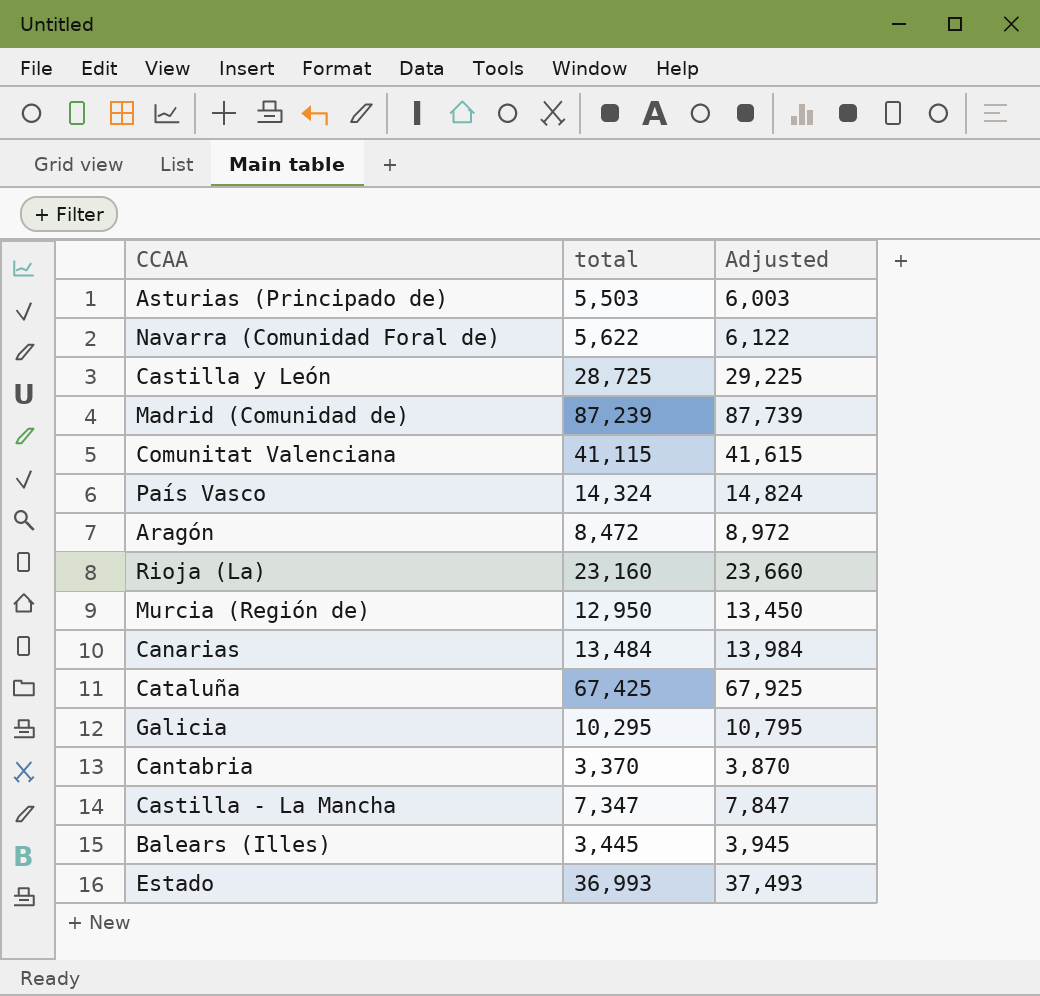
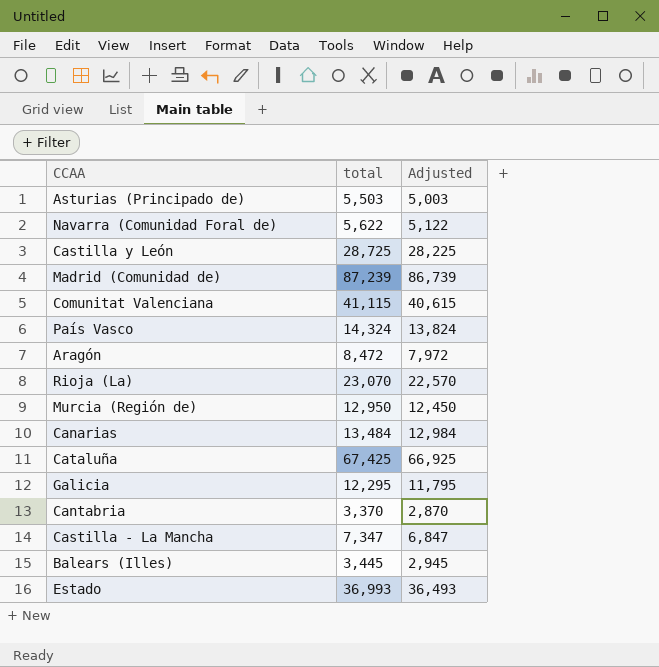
column Adjusted | formula: [total] + 500 -> [total] - 500
Rioja (La) | total: 23,160 -> 23,070
Galicia | total: 10,295 -> 12,295

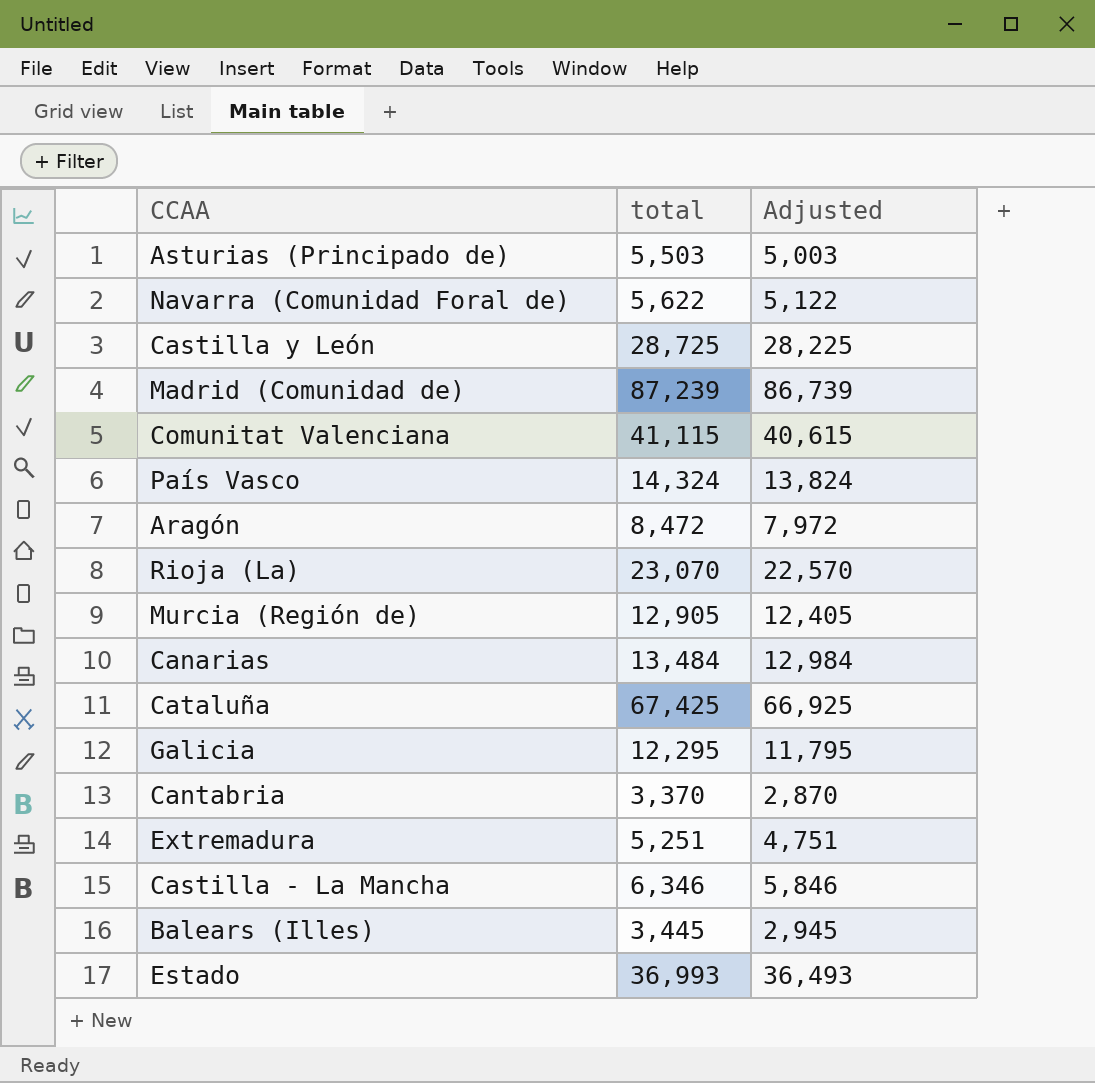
Murcia (Región de) | total: 12,950 -> 12,905
Murcia (Región de) | Adjusted: 12,450 -> 12,405
row Extremadura: none -> 5,251 | 4,751
Castilla - La Mancha | total: 7,347 -> 6,346
Castilla - La Mancha | Adjusted: 6,847 -> 5,846

